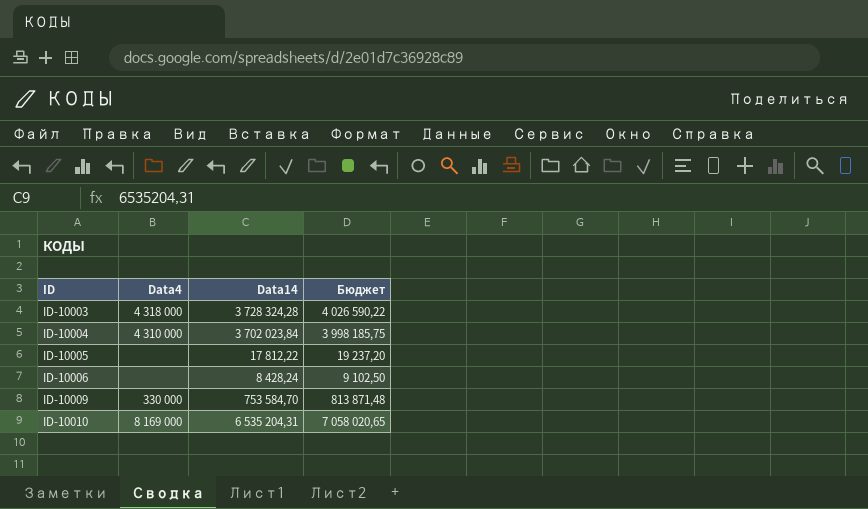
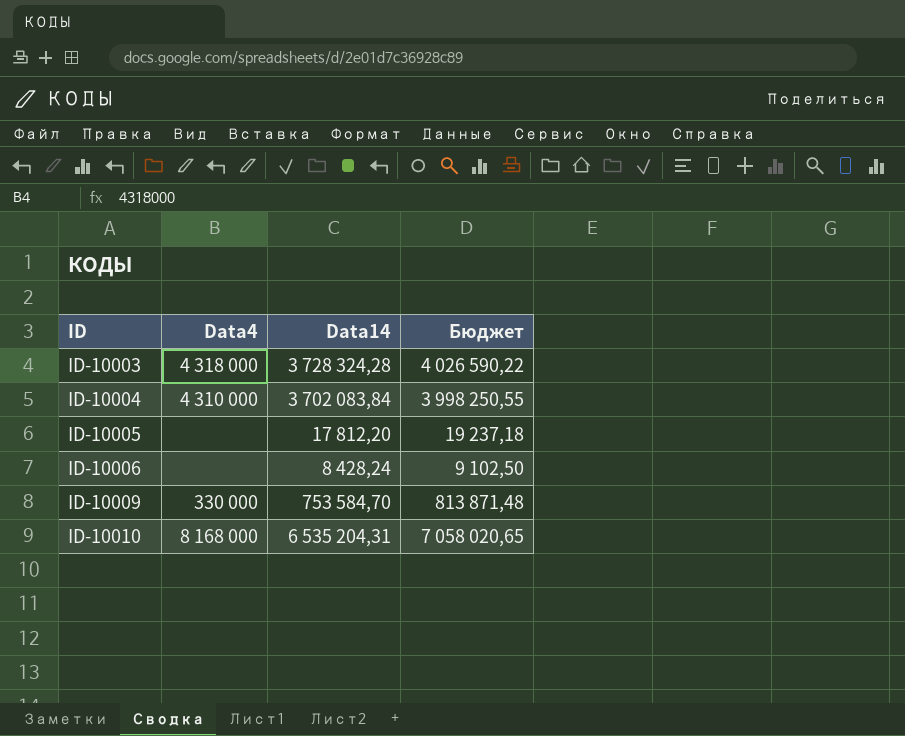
ID-10004 | Data14: 3 702 023,84 -> 3 702 083,84
ID-10004 | Бюджет: 3 998 185,75 -> 3 998 250,55
ID-10005 | Data14: 17 812,22 -> 17 812,20
ID-10005 | Бюджет: 19 237,20 -> 19 237,18
ID-10010 | Data4: 8 169 000 -> 8 168 000

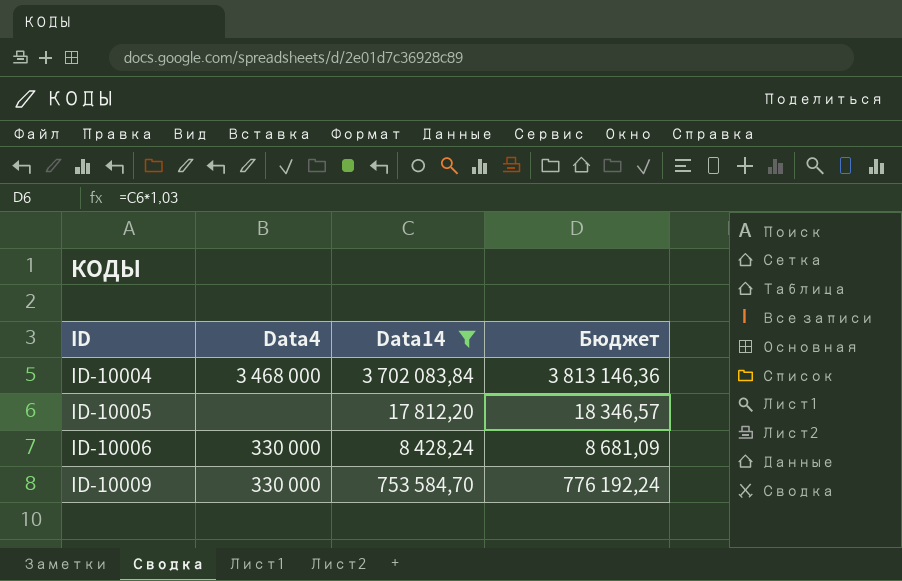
filter: none -> Data14 <= 3 702 083,84
column Бюджет | formula: [Data14] * 1,08 -> [Data14] * 1,03
ID-10004 | Data4: 4 310 000 -> 3 468 000
ID-10006 | Data4: none -> 330 000

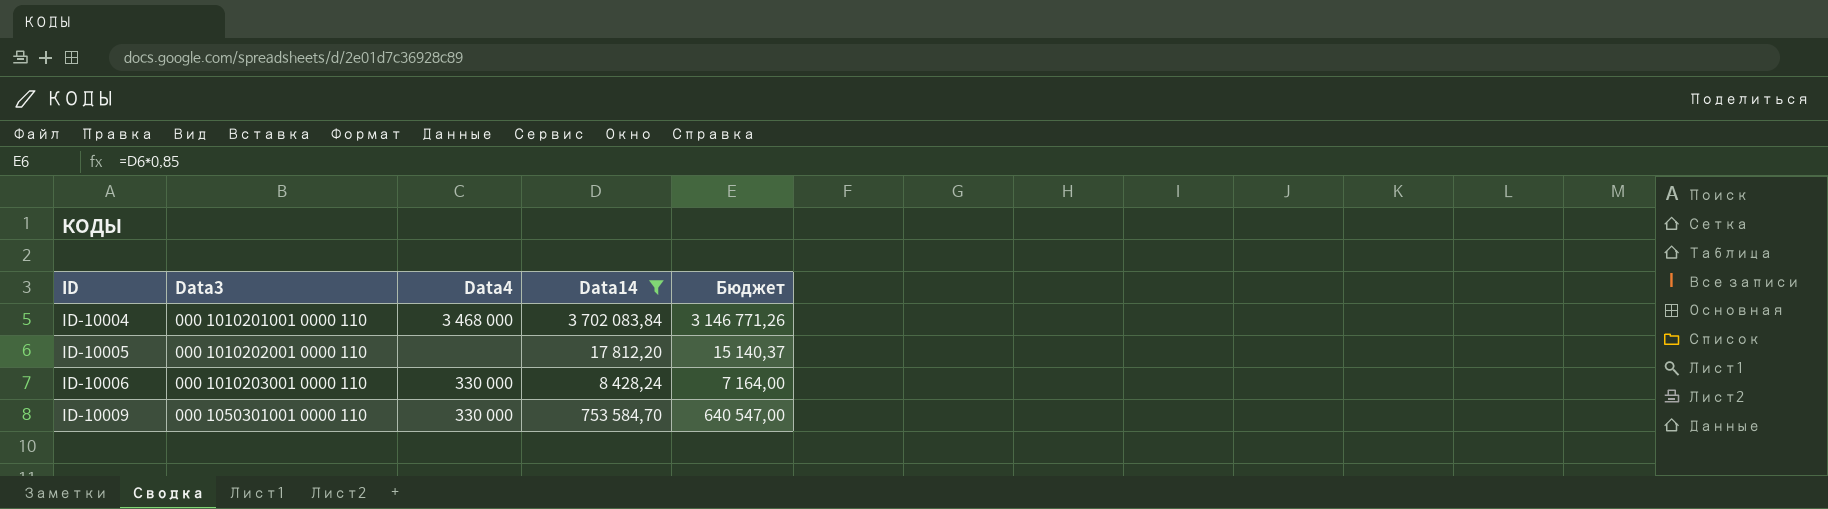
column Data3 | position: none -> 2
column Бюджет | formula: [Data14] * 1,03 -> [Data14] * 0,85

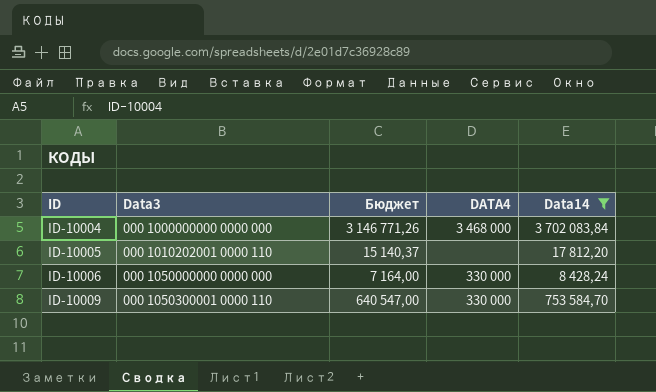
column Бюджет | position: 5 -> 3
column name: Data4 -> DATA4
ID-10004 | Data3: 000 1010201001 0000 110 -> 000 1000000000 0000 000
ID-10006 | Data3: 000 1010203001 0000 110 -> 000 1050000000 0000 000
ID-10009 | Data3: 000 1050301001 0000 110 -> 000 1050300001 0000 110

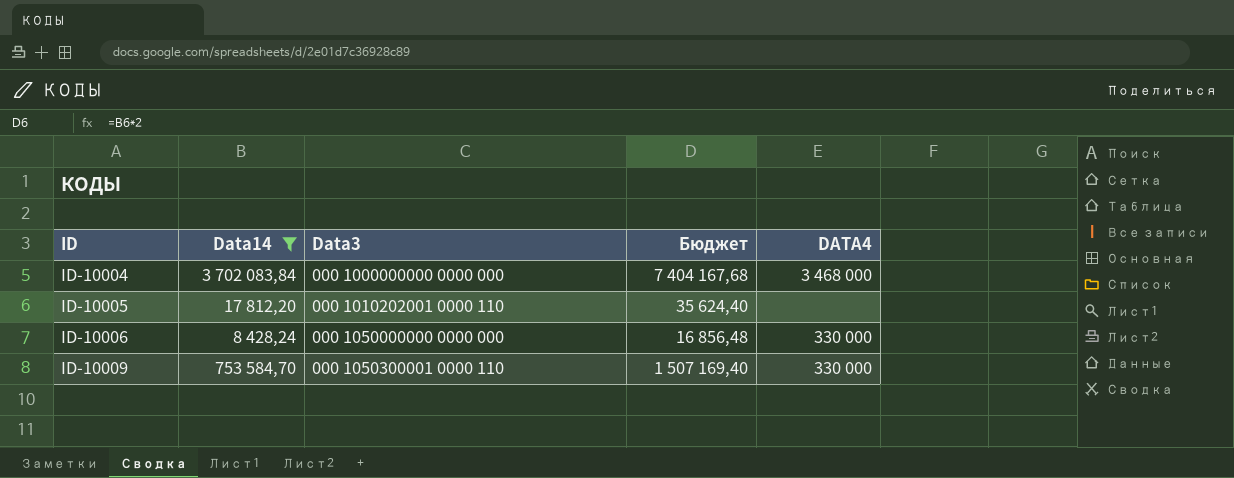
column Data14 | position: 5 -> 2
column Бюджет | formula: [Data14] * 0,85 -> [Data14] * 2

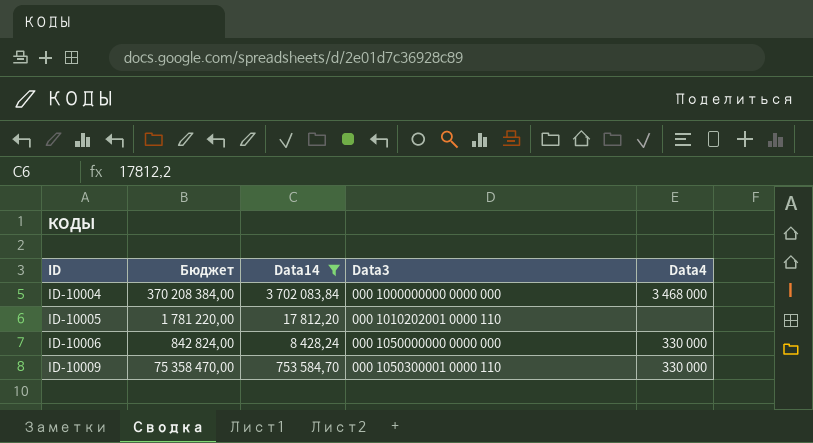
column Бюджет | formula: [Data14] * 2 -> [Data14] * 100
column Бюджет | position: 4 -> 2
column name: DATA4 -> Data4

